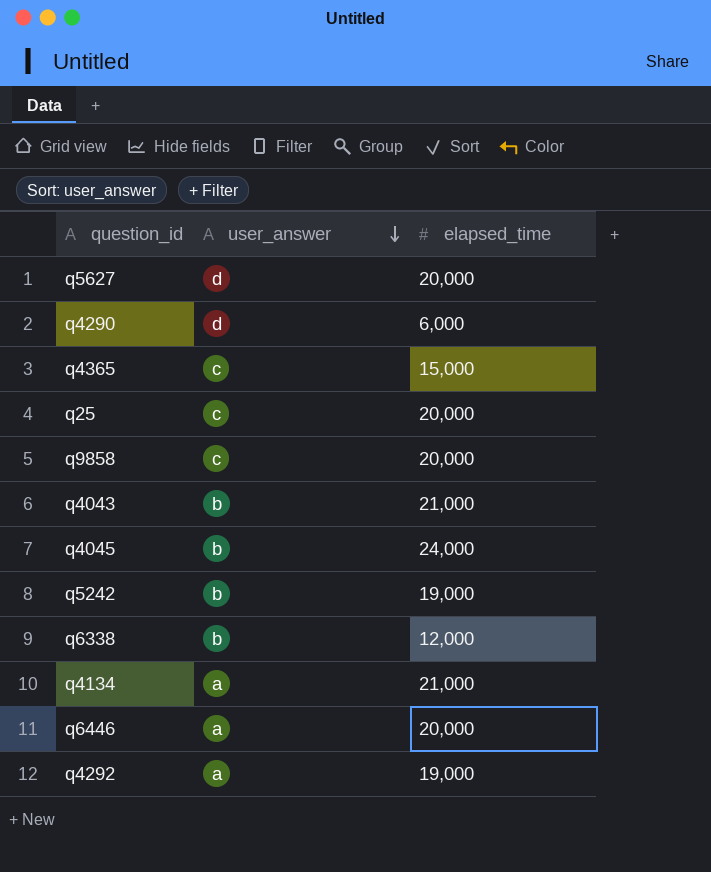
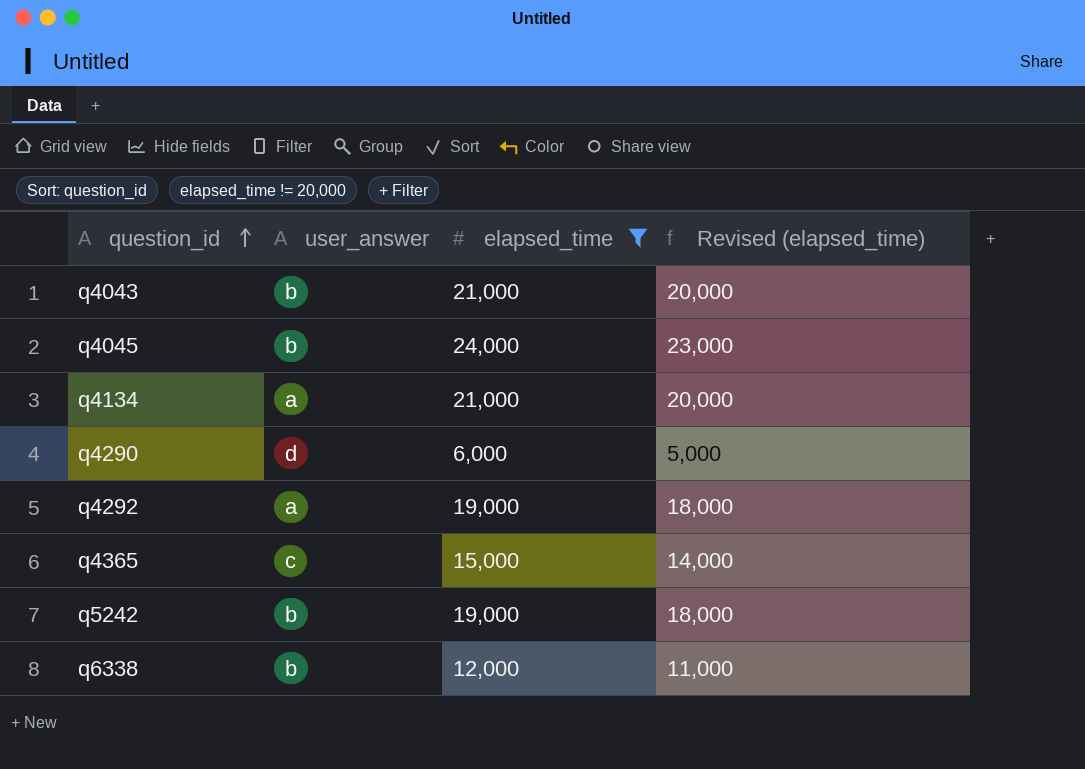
filter: none -> elapsed_time != 20,000
row order: user_answer descending -> question_id ascending
column Revised (elapsed_time) | formula: none -> [elapsed_time] - 1000

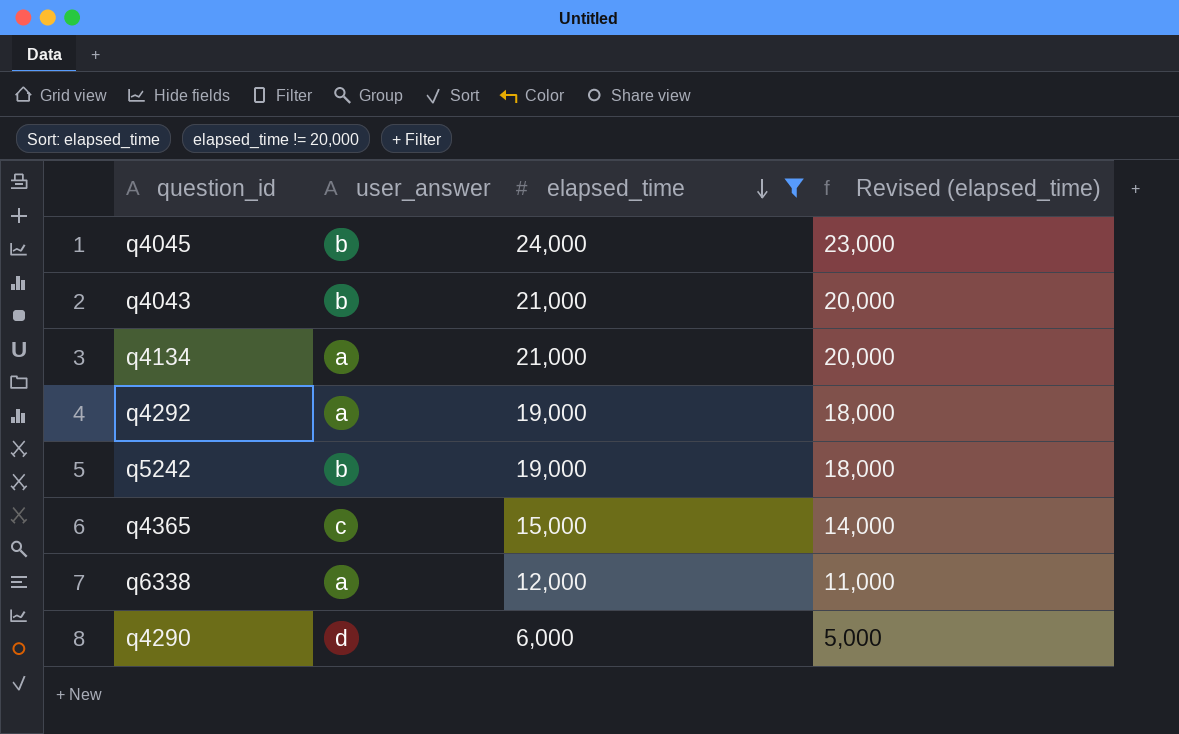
row order: question_id ascending -> elapsed_time descending
q6338 | user_answer: b -> a

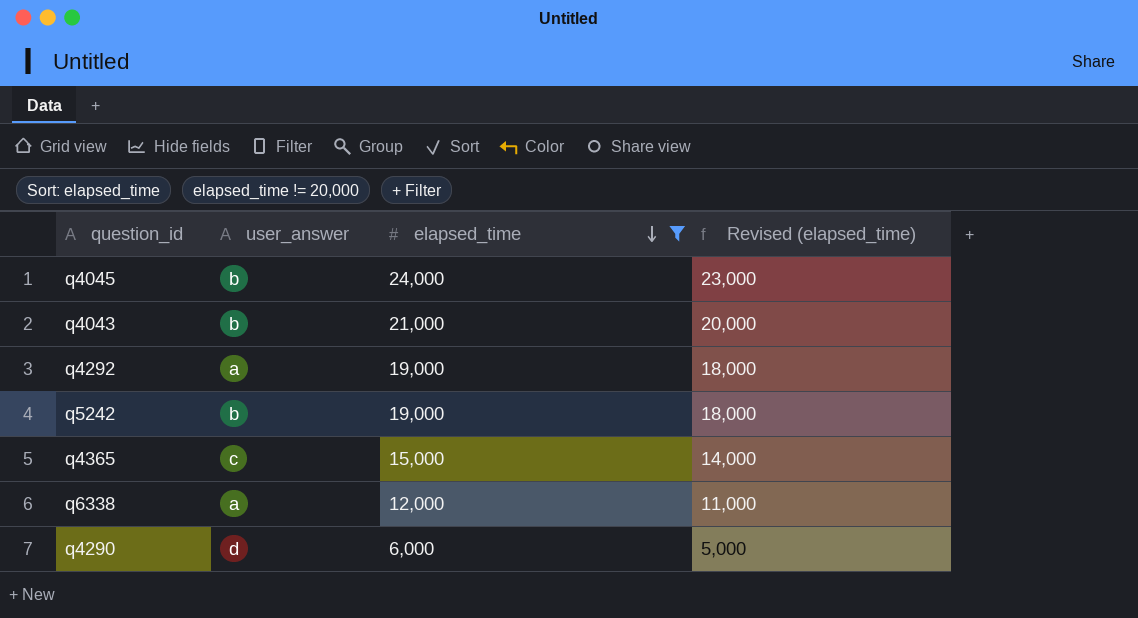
row q4134: a | 21,000 | 20,000 -> none

